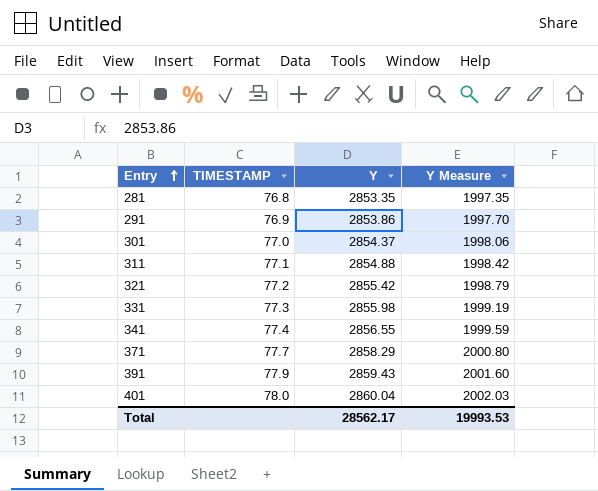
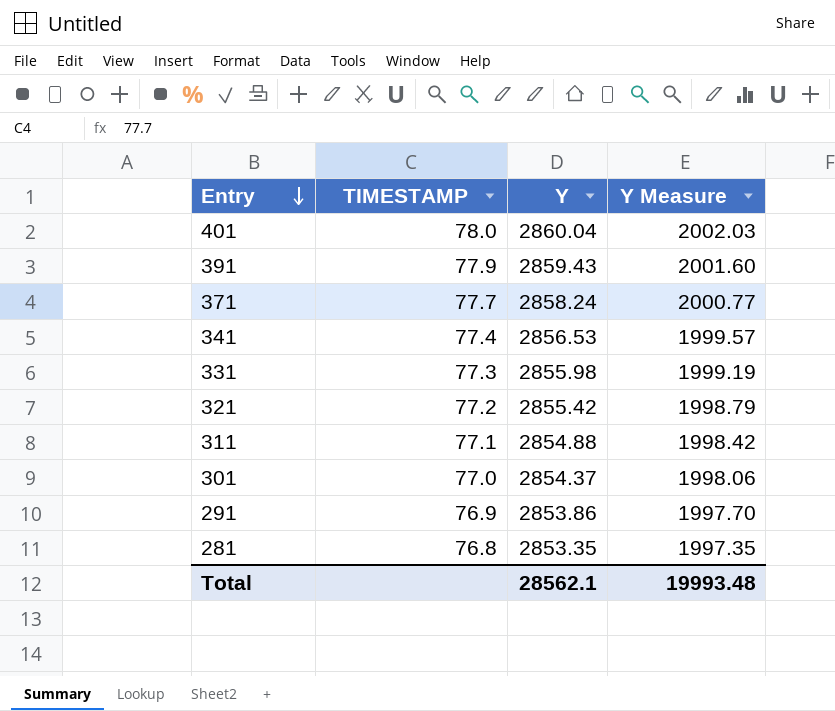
row order: Entry ascending -> Entry descending
371 | Y: 2858.29 -> 2858.24
371 | Y Measure: 2000.80 -> 2000.77
341 | Y: 2856.55 -> 2856.53
341 | Y Measure: 1999.59 -> 1999.57
Total | Y: 28562.17 -> 28562.1
Total | Y Measure: 19993.53 -> 19993.48

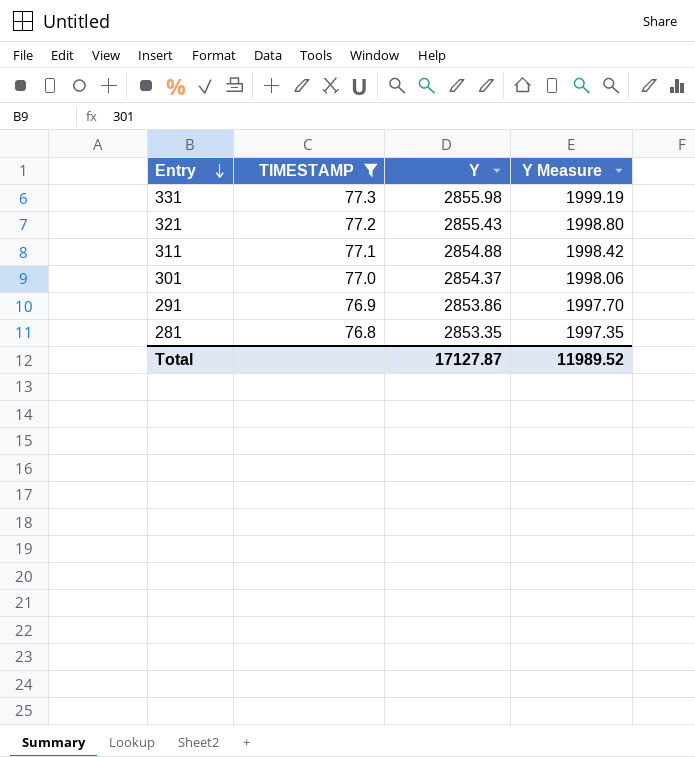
filter: none -> TIMESTAMP <= 77.3
321 | Y: 2855.42 -> 2855.43
321 | Y Measure: 1998.79 -> 1998.80
Total | Y: 28562.1 -> 17127.87
Total | Y Measure: 19993.48 -> 11989.52

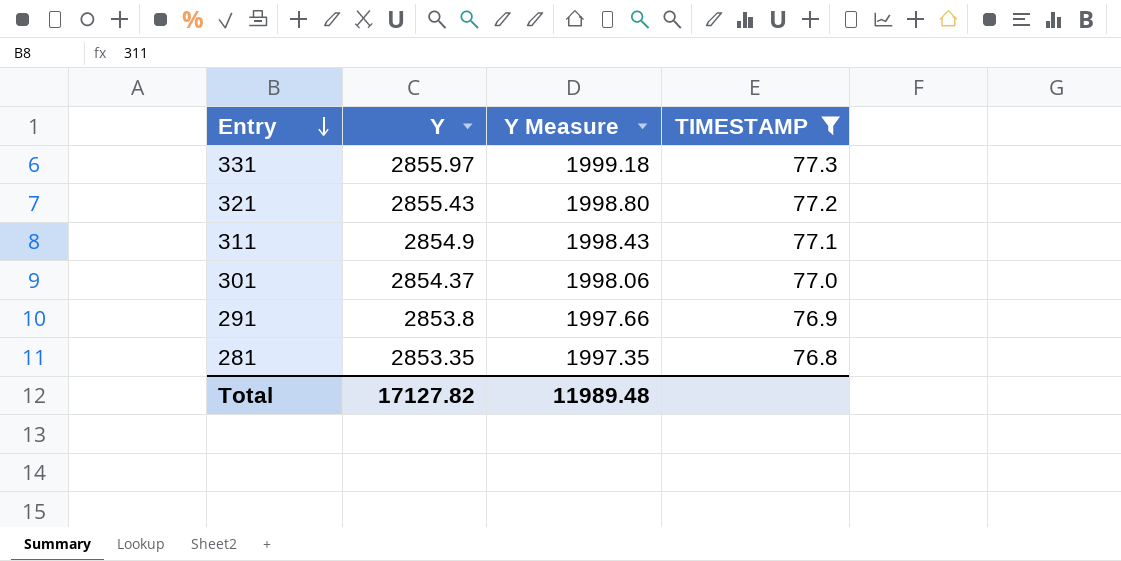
column TIMESTAMP | position: 2 -> 4
331 | Y: 2855.98 -> 2855.97
331 | Y Measure: 1999.19 -> 1999.18
311 | Y: 2854.88 -> 2854.9
311 | Y Measure: 1998.42 -> 1998.43
291 | Y: 2853.86 -> 2853.8
291 | Y Measure: 1997.70 -> 1997.66
Total | Y: 17127.87 -> 17127.82
Total | Y Measure: 11989.52 -> 11989.48

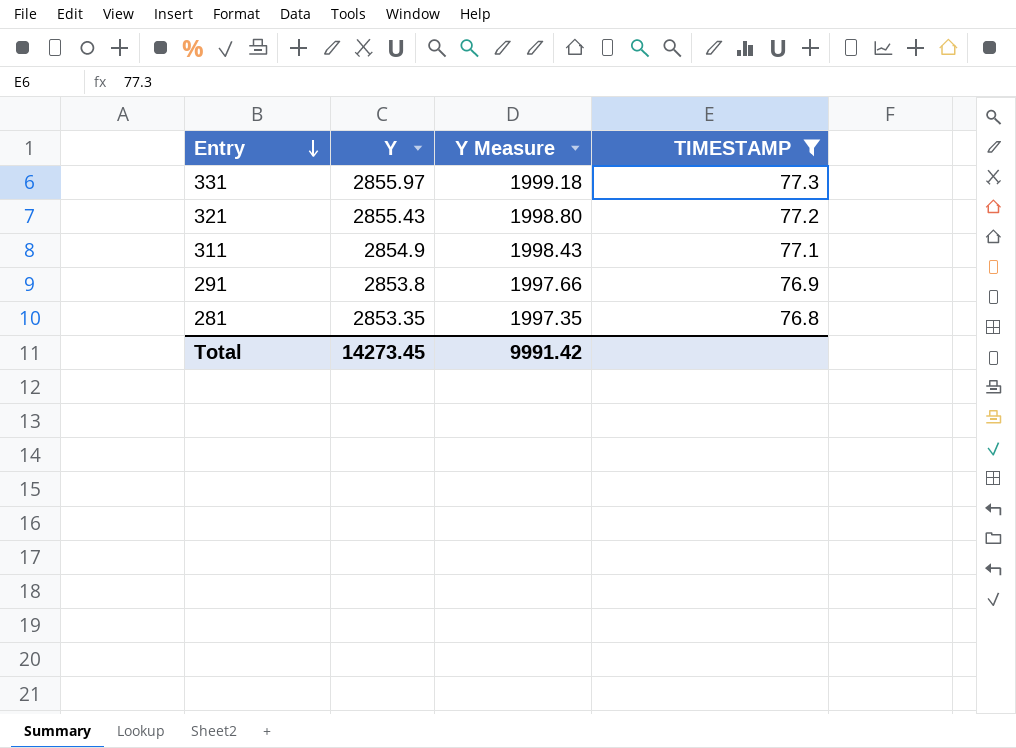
row 301: 2854.37 | 1998.06 | 77.0 -> none
Total | Y: 17127.82 -> 14273.45
Total | Y Measure: 11989.48 -> 9991.42

